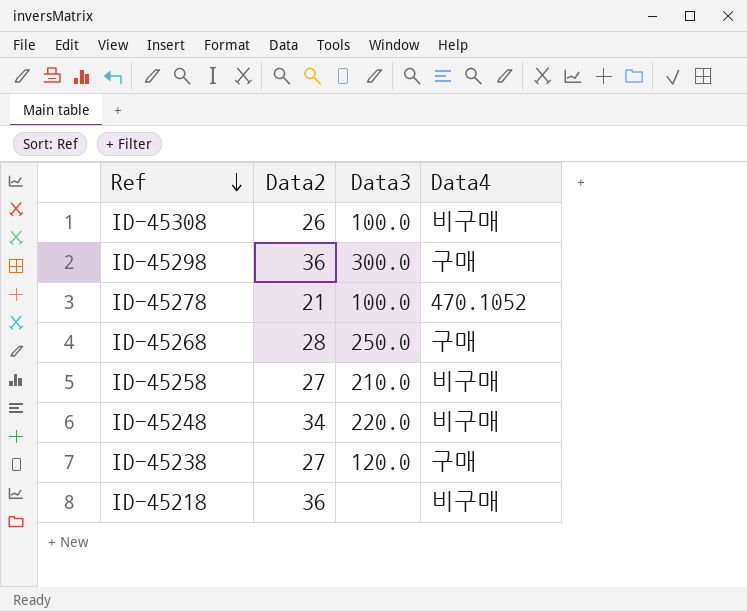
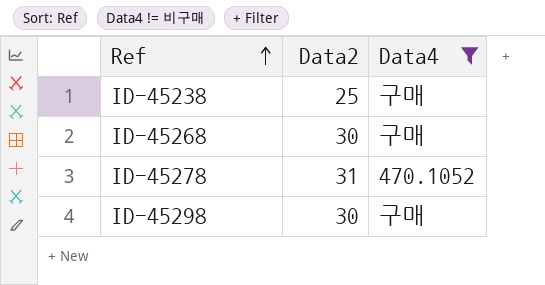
filter: none -> Data4 != 비구매
row order: Ref descending -> Ref ascending
column Data3 | position: 3 -> none
ID-45238 | Data2: 27 -> 25
ID-45268 | Data2: 28 -> 30
ID-45278 | Data2: 21 -> 31
ID-45298 | Data2: 36 -> 30

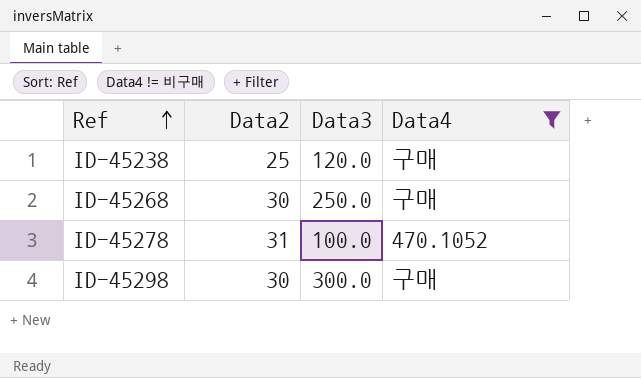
column Data3 | position: none -> 3

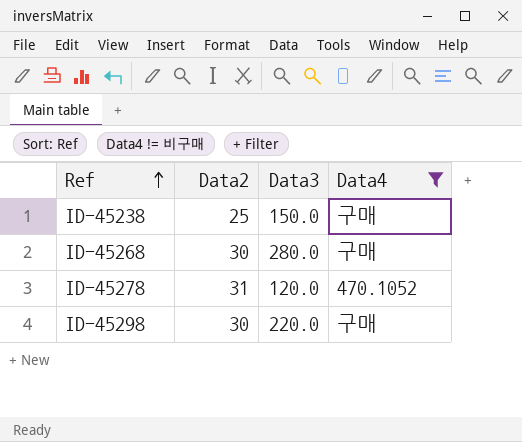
ID-45238 | Data3: 120.0 -> 150.0
ID-45268 | Data3: 250.0 -> 280.0
ID-45278 | Data3: 100.0 -> 120.0
ID-45298 | Data3: 300.0 -> 220.0

